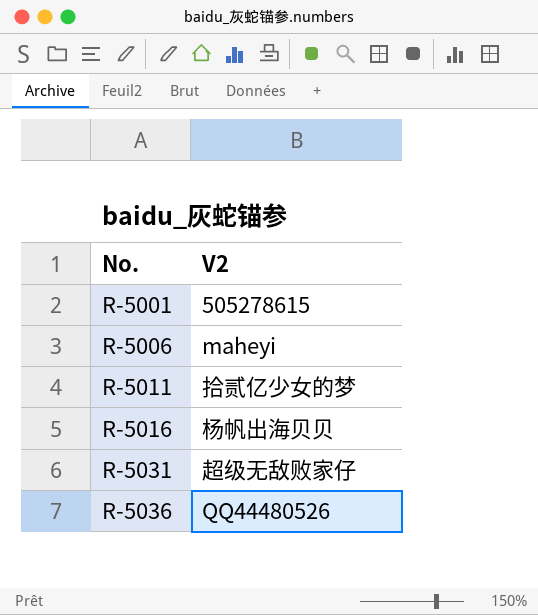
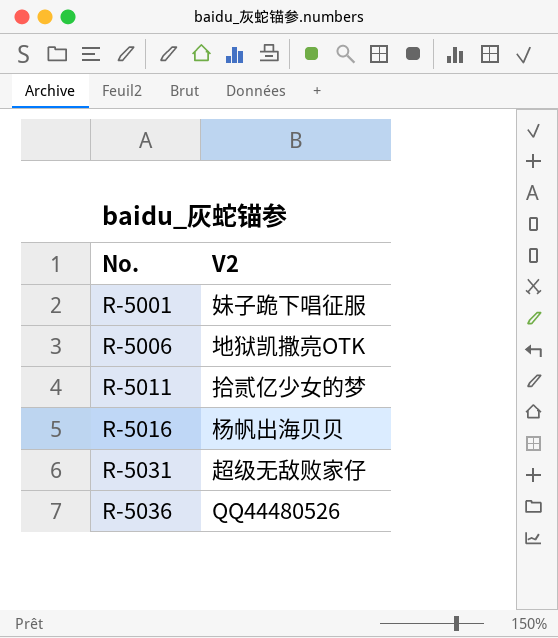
R-5001 | V2: 505278615 -> 妹子跪下唱征服
R-5006 | V2: maheyi -> 地狱凯撒亮OTK

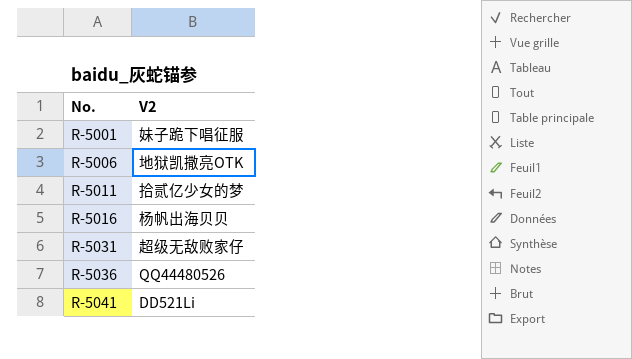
row R-5041: none -> DD521Li

